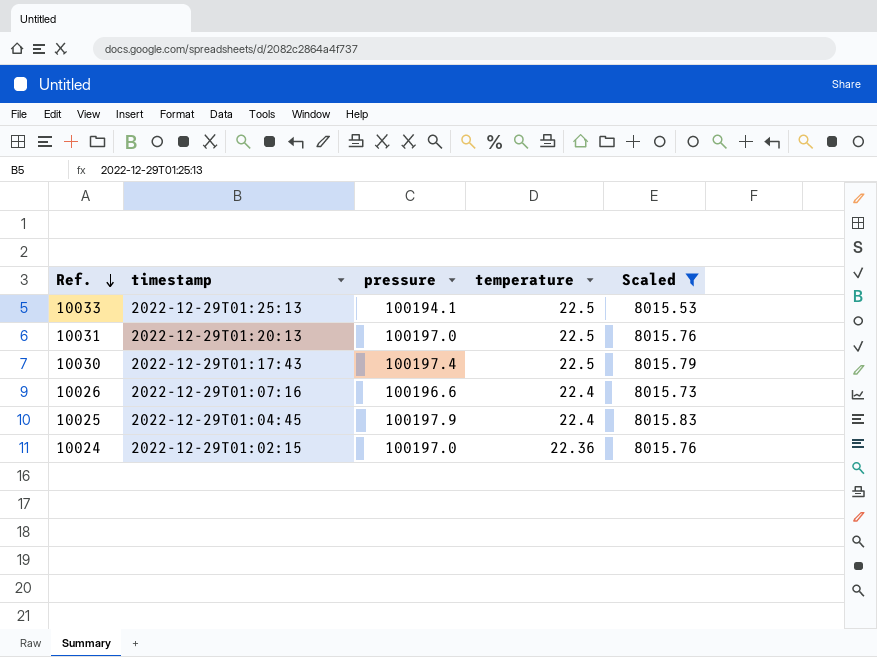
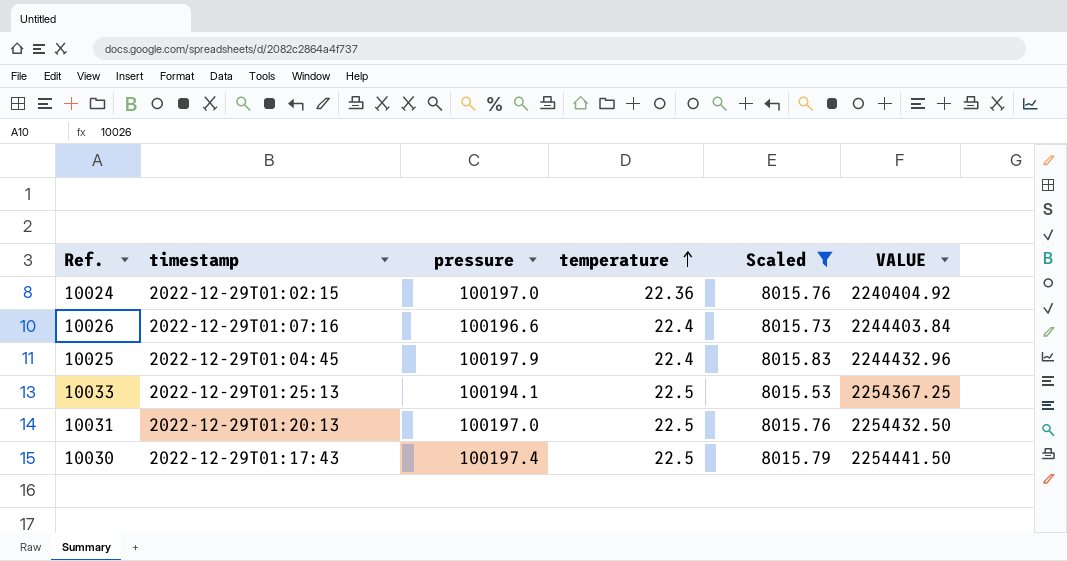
row order: Ref. descending -> temperature ascending
column VALUE | formula: none -> [pressure] * [temperature]

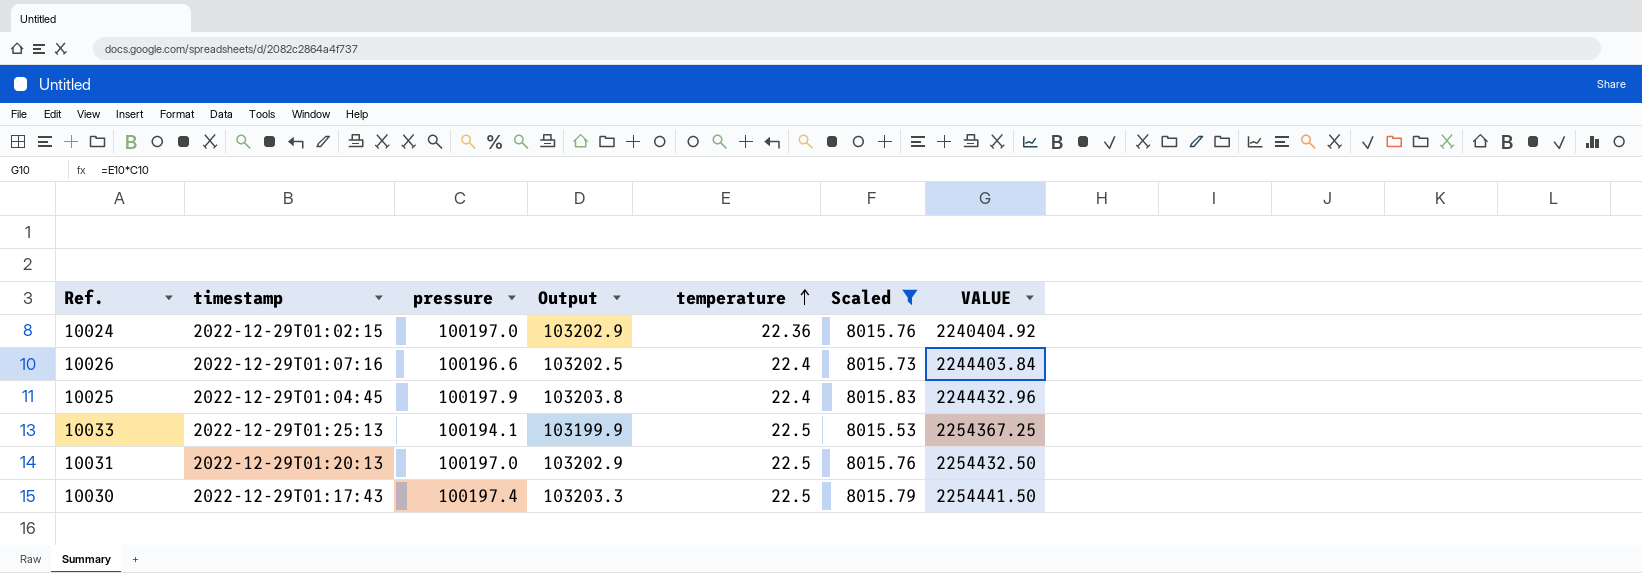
column Output | formula: none -> [pressure] * 1.03

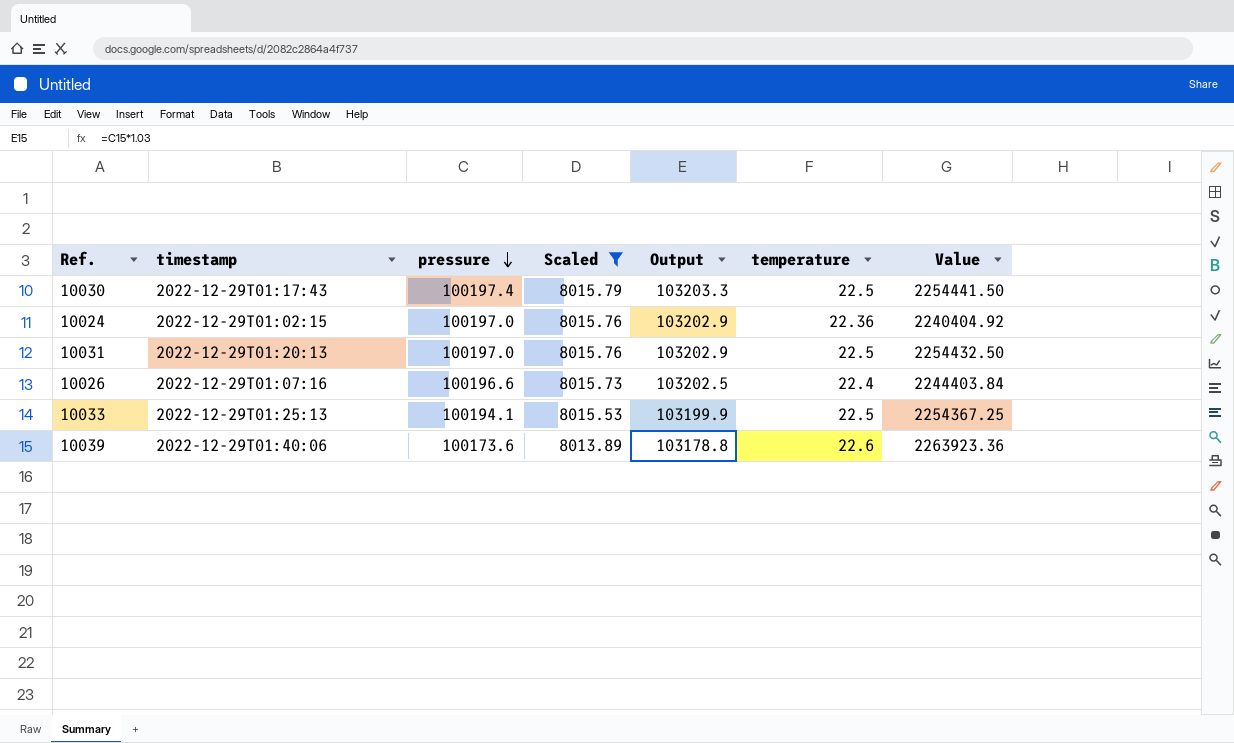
row order: temperature ascending -> pressure descending
column Scaled | position: 6 -> 4
column name: VALUE -> Value
row 10025: 2022-12-29T01:04:45 | 100197.9 | 103203.8 | 22.4 | 8015.83 | 2244432.96 -> none
row 10039: none -> 2022-12-29T01:40:06 | 100173.6 | 8013.89 | 103178.8 | 22.6 | 2263923.36

